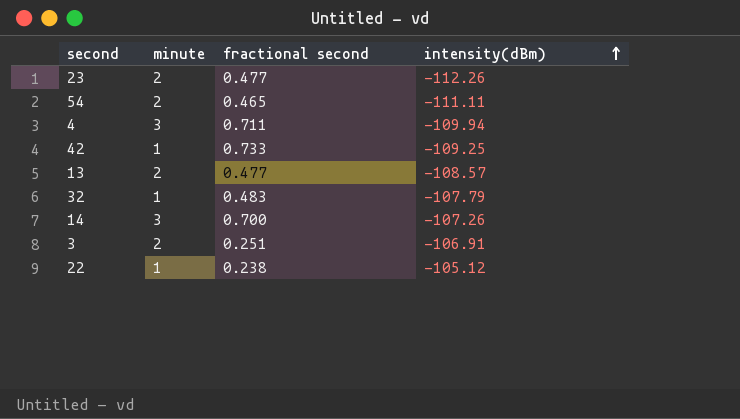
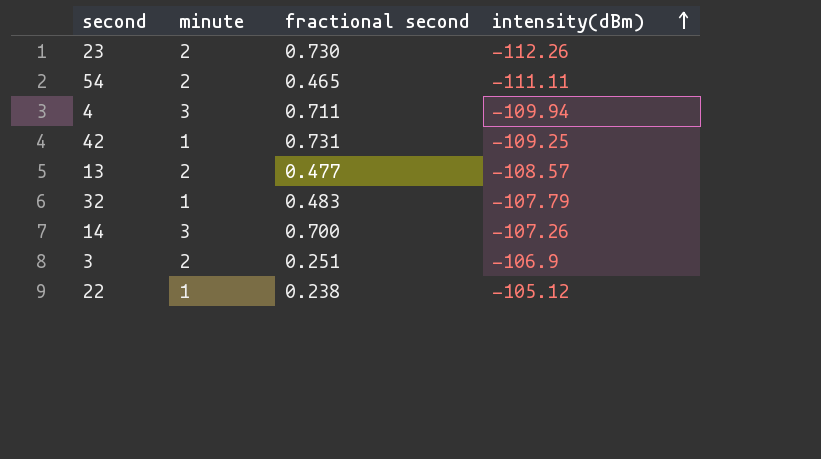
23 | fractional second: 0.477 -> 0.730
42 | fractional second: 0.733 -> 0.731
3 | intensity(dBm): -106.91 -> -106.9

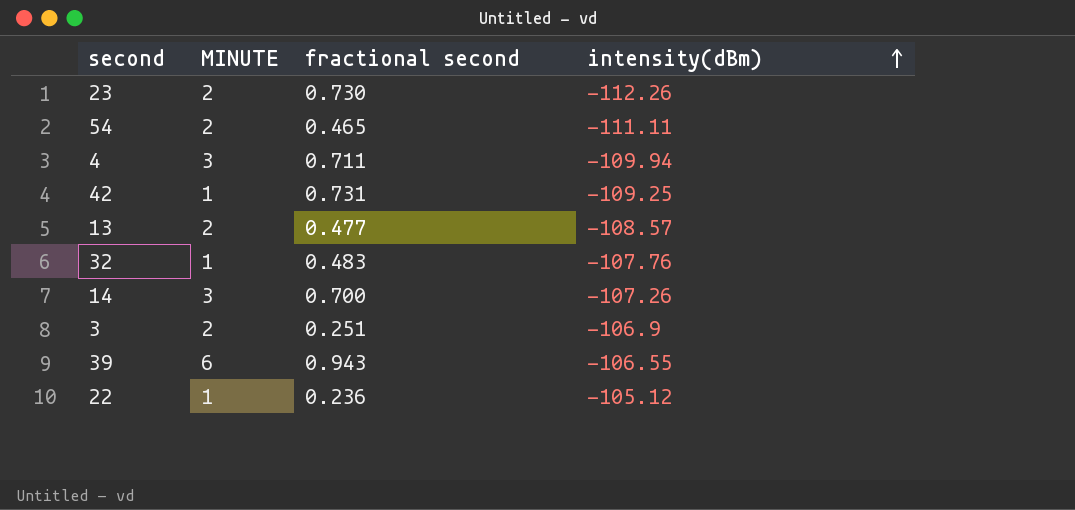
column name: minute -> MINUTE
32 | intensity(dBm): -107.79 -> -107.76
row 39: none -> 6 | 0.943 | -106.55
22 | fractional second: 0.238 -> 0.236

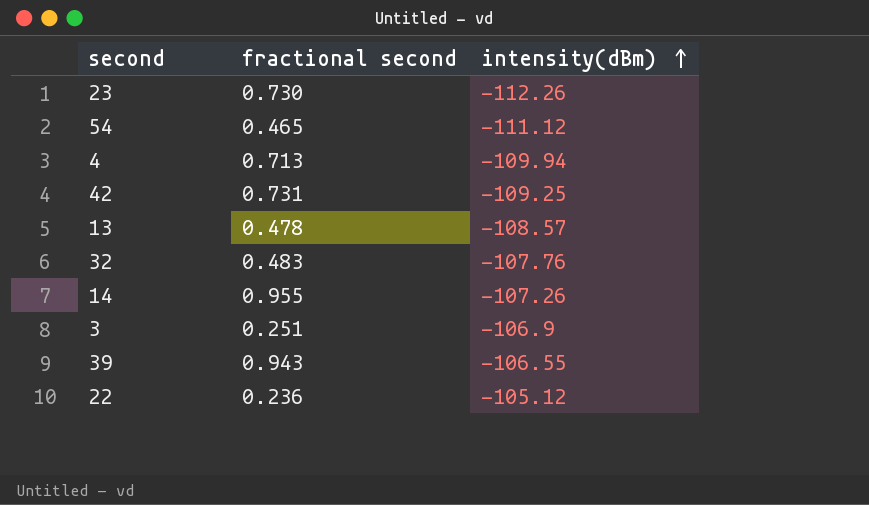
column MINUTE | position: 2 -> none
54 | intensity(dBm): -111.11 -> -111.12
4 | fractional second: 0.711 -> 0.713
13 | fractional second: 0.477 -> 0.478
14 | fractional second: 0.700 -> 0.955

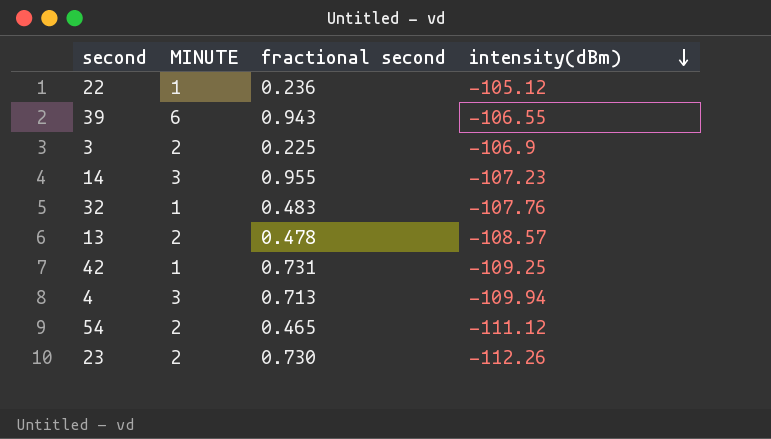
row order: intensity(dBm) ascending -> intensity(dBm) descending
column MINUTE | position: none -> 2
3 | fractional second: 0.251 -> 0.225
14 | intensity(dBm): -107.26 -> -107.23

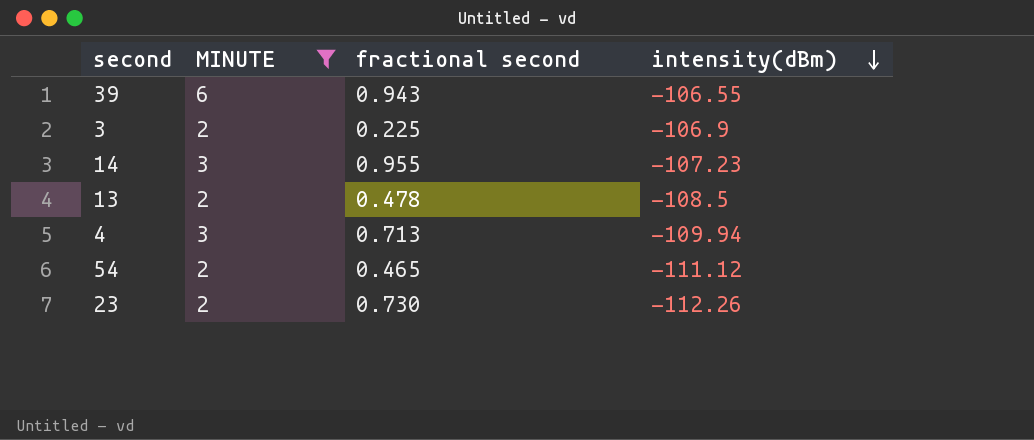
filter: none -> MINUTE != 1
13 | intensity(dBm): -108.57 -> -108.5

